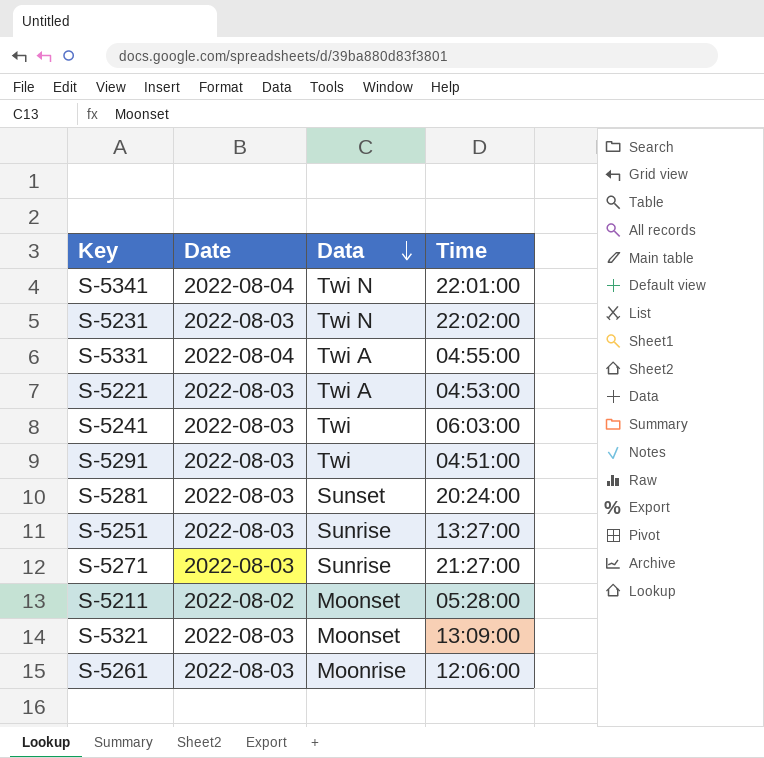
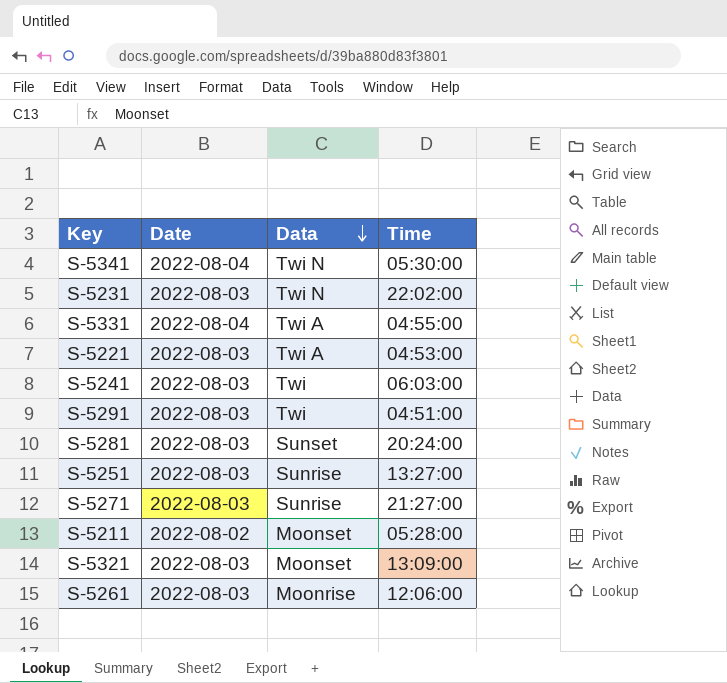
S-5341 | Time: 22:01:00 -> 05:30:00

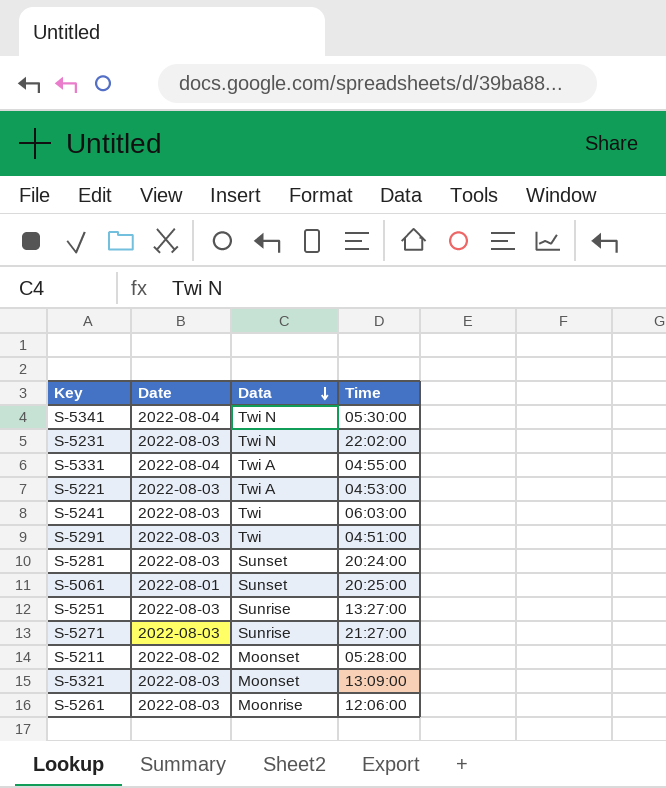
row S-5061: none -> 2022-08-01 | Sunset | 20:25:00

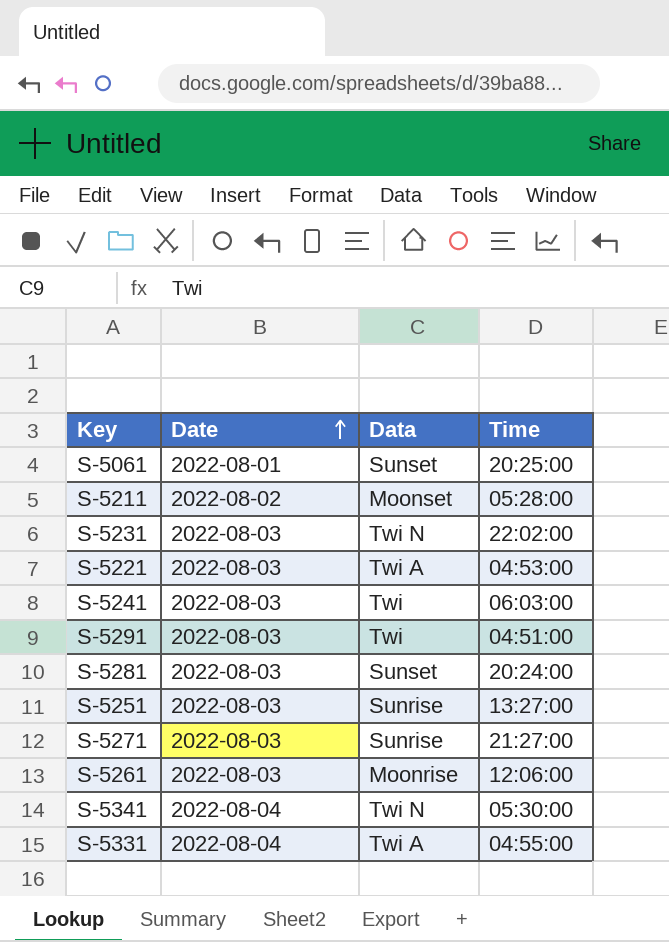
row order: Data descending -> Date ascending
row S-5321: 2022-08-03 | Moonset | 13:09:00 -> none

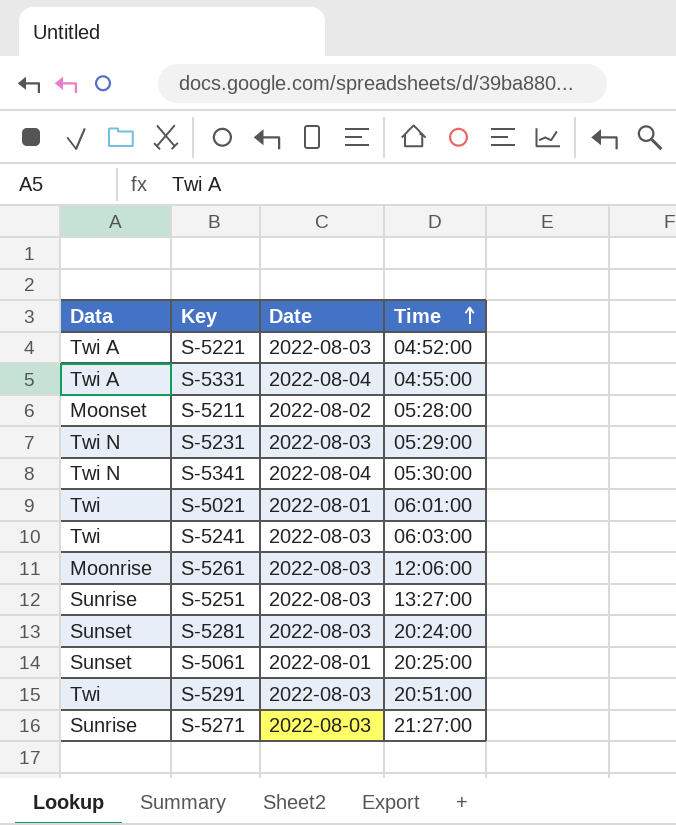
row order: Date ascending -> Time ascending
column Data | position: 3 -> 1
S-5221 | Time: 04:53:00 -> 04:52:00
S-5231 | Time: 22:02:00 -> 05:29:00
row S-5021: none -> Twi | 2022-08-01 | 06:01:00
S-5291 | Time: 04:51:00 -> 20:51:00

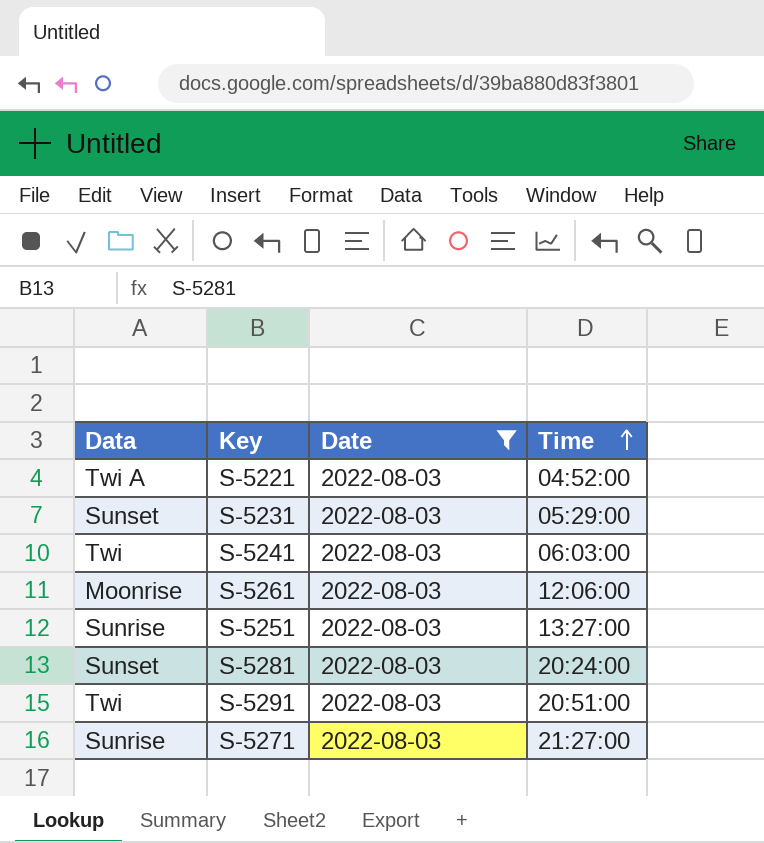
filter: none -> Date = 2022-08-03
S-5231 | Data: Twi N -> Sunset

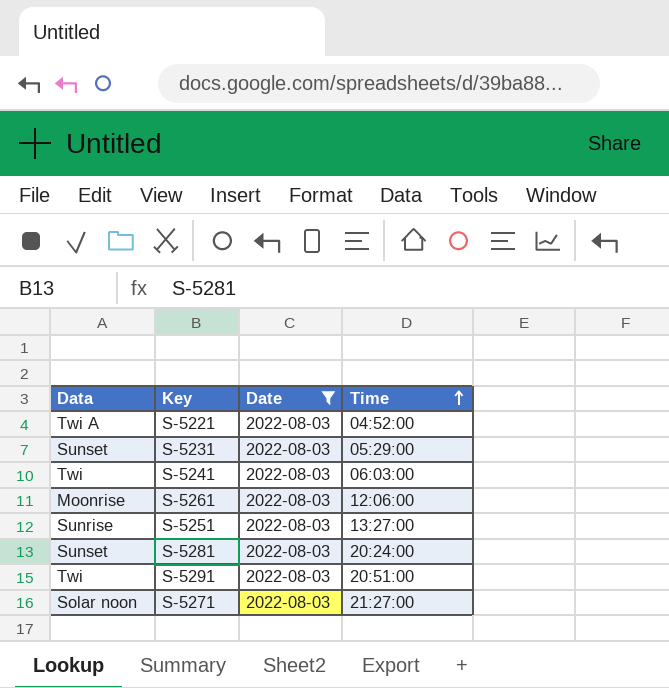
S-5271 | Data: Sunrise -> Solar noon

